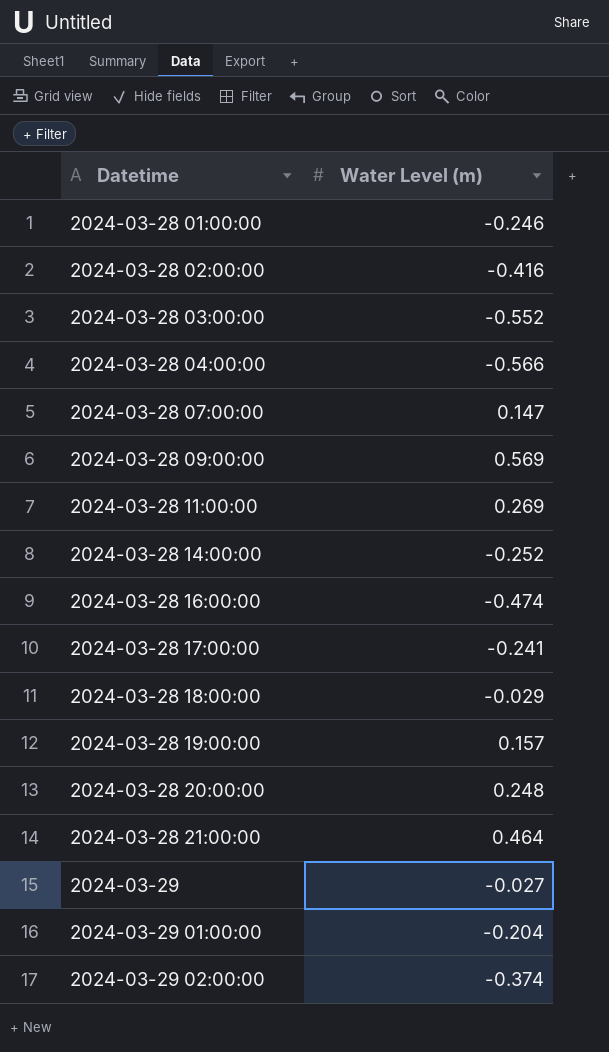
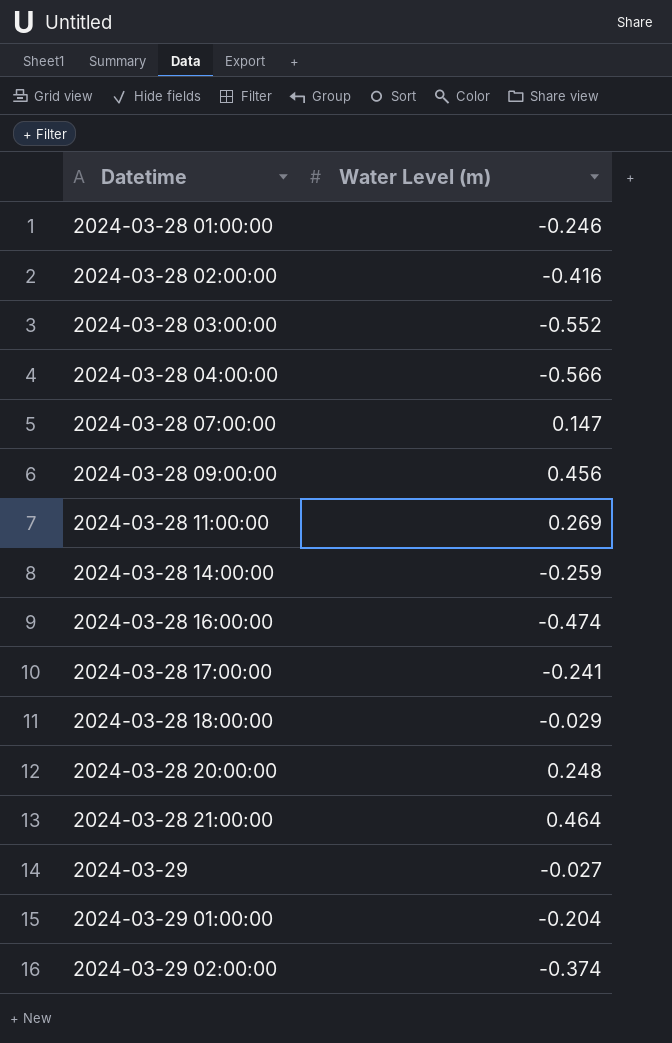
row 2024-03-28 19:00:00: 0.157 -> none
2024-03-28 09:00:00 | Water Level (m): 0.569 -> 0.456
2024-03-28 14:00:00 | Water Level (m): -0.252 -> -0.259

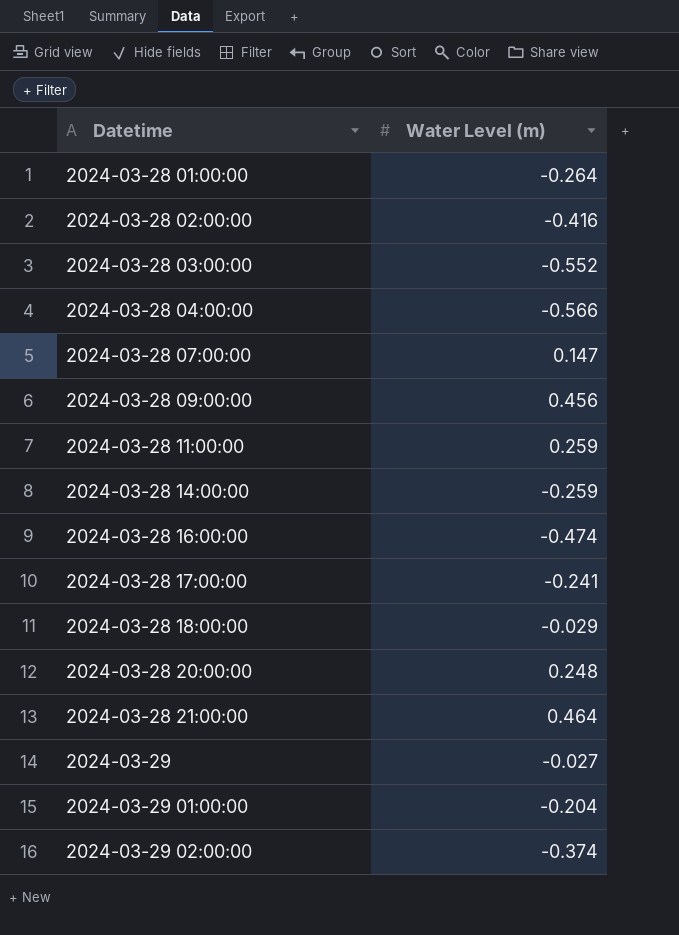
2024-03-28 01:00:00 | Water Level (m): -0.246 -> -0.264
2024-03-28 11:00:00 | Water Level (m): 0.269 -> 0.259

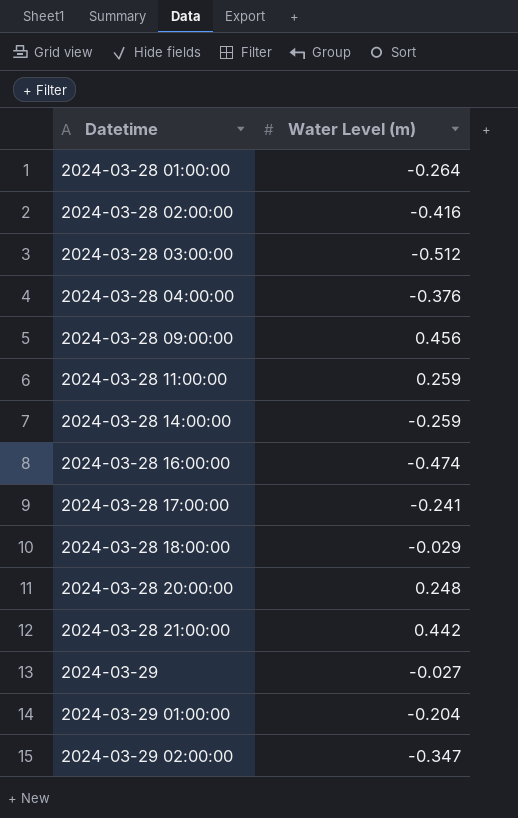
row 2024-03-28 07:00:00: 0.147 -> none
2024-03-28 03:00:00 | Water Level (m): -0.552 -> -0.512
2024-03-28 04:00:00 | Water Level (m): -0.566 -> -0.376
2024-03-28 21:00:00 | Water Level (m): 0.464 -> 0.442
2024-03-29 02:00:00 | Water Level (m): -0.374 -> -0.347

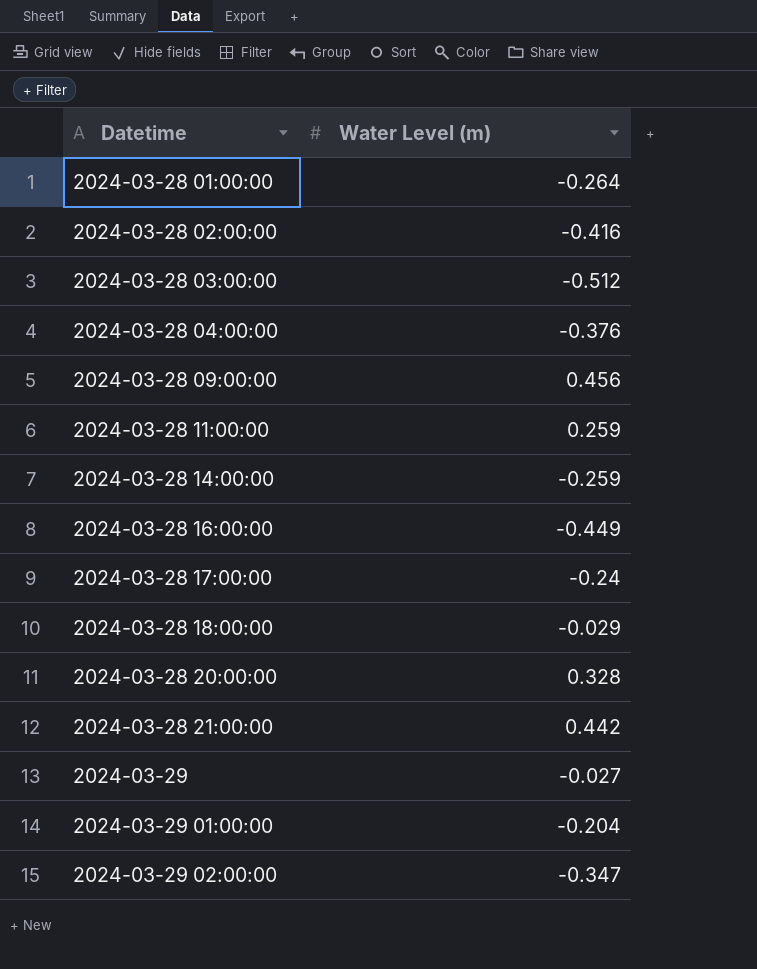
2024-03-28 16:00:00 | Water Level (m): -0.474 -> -0.449
2024-03-28 17:00:00 | Water Level (m): -0.241 -> -0.24
2024-03-28 20:00:00 | Water Level (m): 0.248 -> 0.328

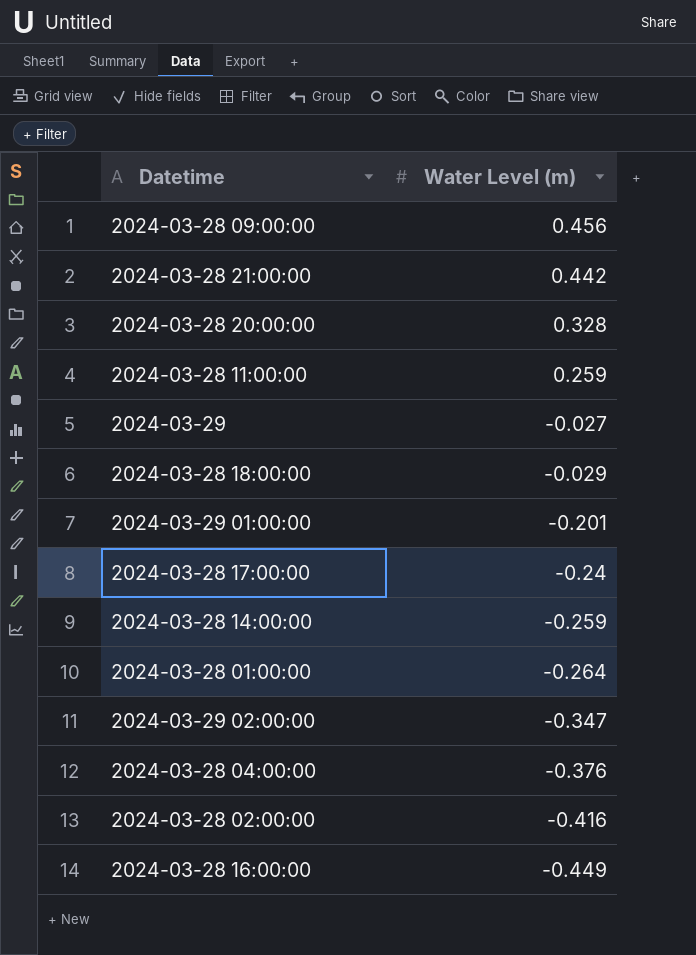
row order: Datetime ascending -> Water Level (m) descending
row 2024-03-28 03:00:00: -0.512 -> none
2024-03-29 01:00:00 | Water Level (m): -0.204 -> -0.201

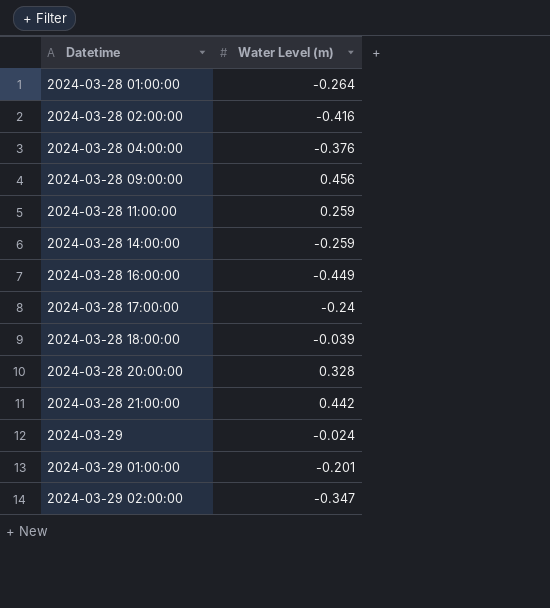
row order: Water Level (m) descending -> Datetime ascending
2024-03-28 18:00:00 | Water Level (m): -0.029 -> -0.039
2024-03-29 | Water Level (m): -0.027 -> -0.024

